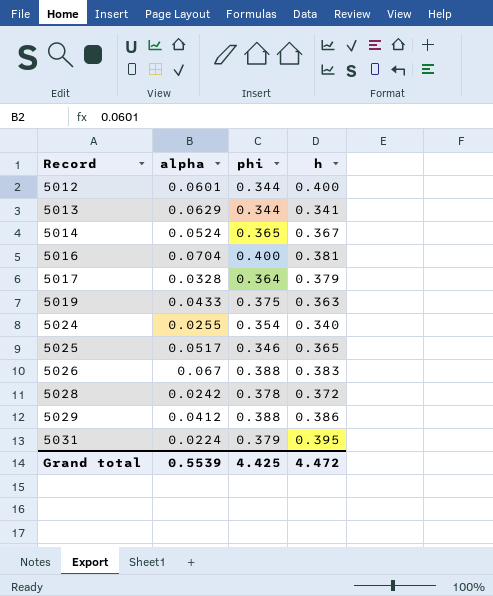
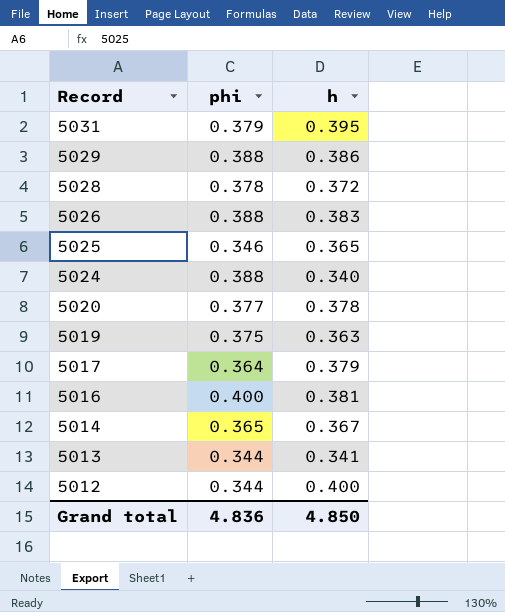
row order: Record ascending -> Record descending
column alpha | position: 2 -> none
5024 | phi: 0.354 -> 0.388
row 5020: none -> 0.377 | 0.378
Grand total | phi: 4.425 -> 4.836
Grand total | h: 4.472 -> 4.850

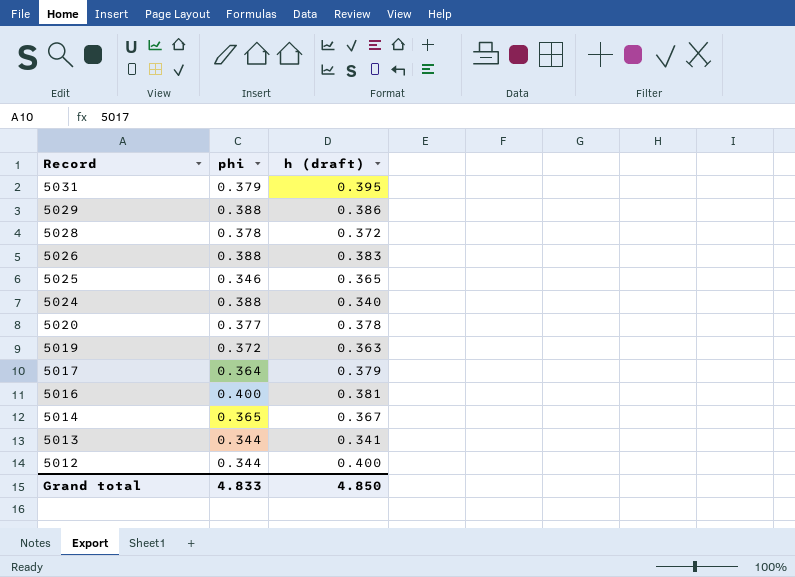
column name: h -> h (draft)
5019 | phi: 0.375 -> 0.372
Grand total | phi: 4.836 -> 4.833

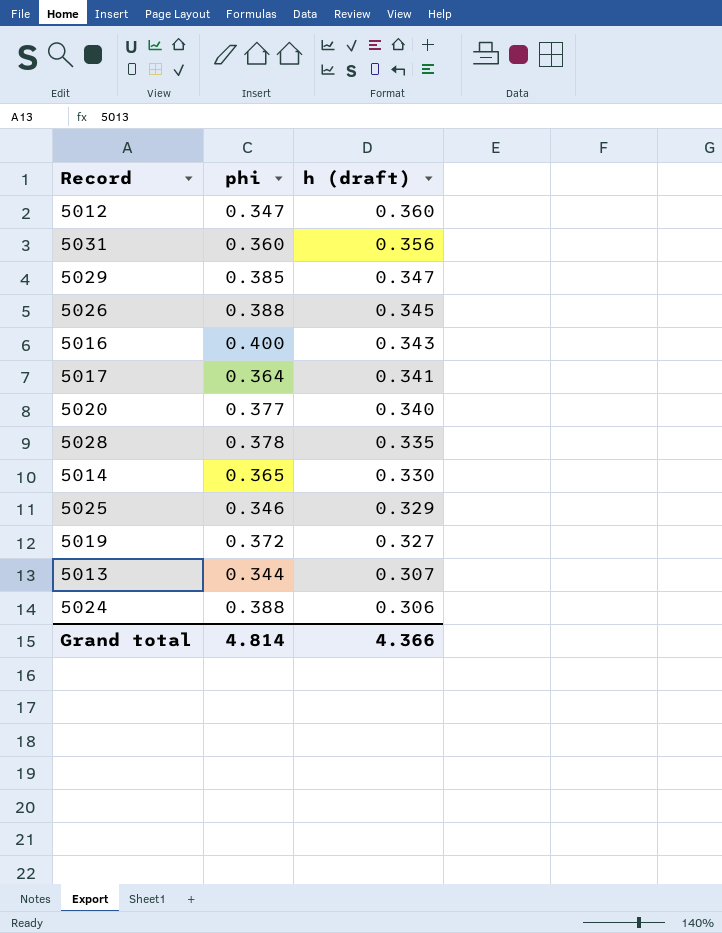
row order: Record descending -> h (draft) descending
5012 | phi: 0.344 -> 0.347
5012 | h (draft): 0.400 -> 0.360
5031 | phi: 0.379 -> 0.360
5031 | h (draft): 0.395 -> 0.356
5029 | phi: 0.388 -> 0.385
5029 | h (draft): 0.386 -> 0.347
5026 | h (draft): 0.383 -> 0.345
5016 | h (draft): 0.381 -> 0.343
5017 | h (draft): 0.379 -> 0.341
5020 | h (draft): 0.378 -> 0.340
5028 | h (draft): 0.372 -> 0.335
5014 | h (draft): 0.367 -> 0.330
5025 | h (draft): 0.365 -> 0.329
5019 | h (draft): 0.363 -> 0.327
5013 | h (draft): 0.341 -> 0.307
5024 | h (draft): 0.340 -> 0.306
Grand total | phi: 4.833 -> 4.814
Grand total | h (draft): 4.850 -> 4.366

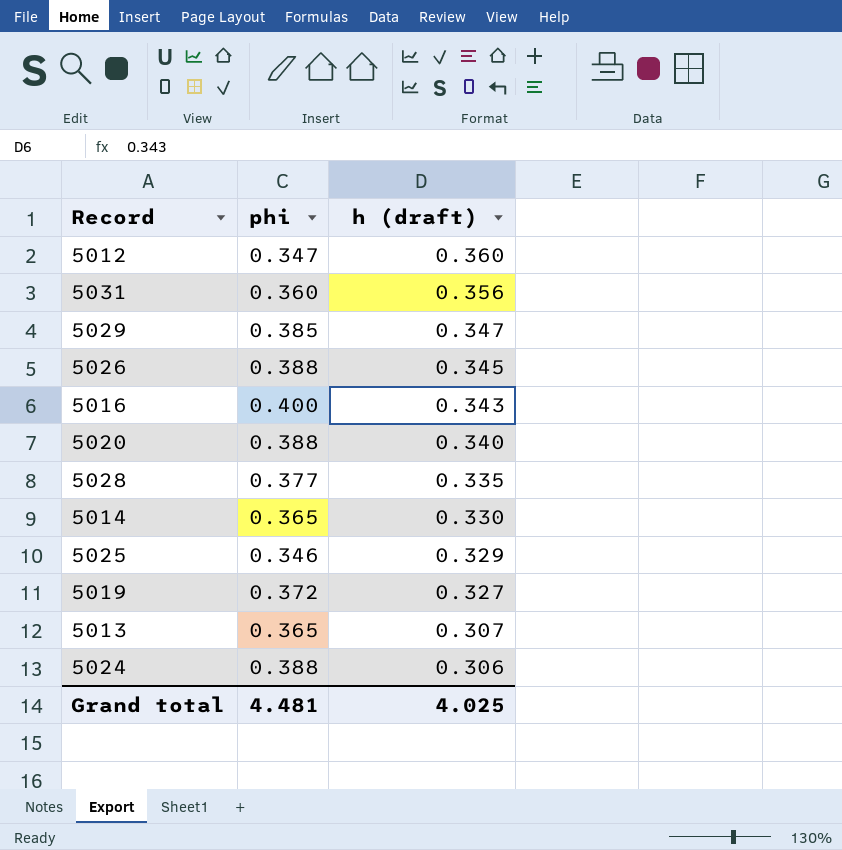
row 5017: 0.364 | 0.341 -> none
5020 | phi: 0.377 -> 0.388
5028 | phi: 0.378 -> 0.377
5013 | phi: 0.344 -> 0.365
Grand total | phi: 4.814 -> 4.481
Grand total | h (draft): 4.366 -> 4.025

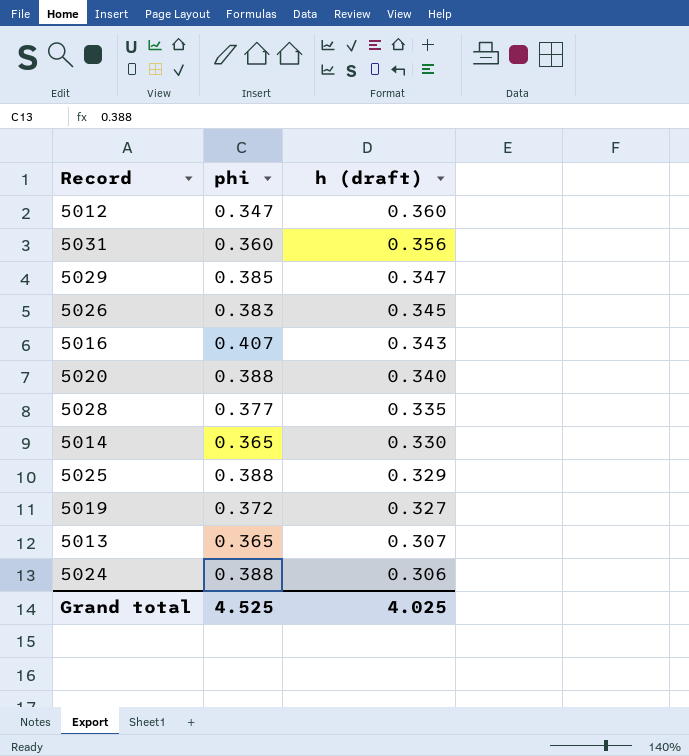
5026 | phi: 0.388 -> 0.383
5016 | phi: 0.400 -> 0.407
5025 | phi: 0.346 -> 0.388
Grand total | phi: 4.481 -> 4.525

